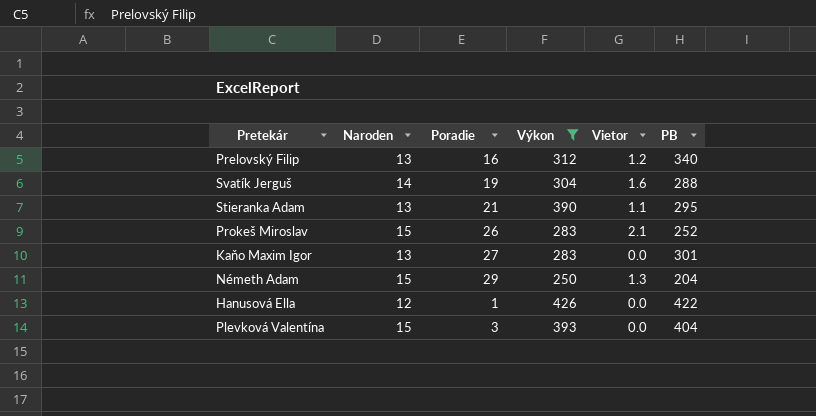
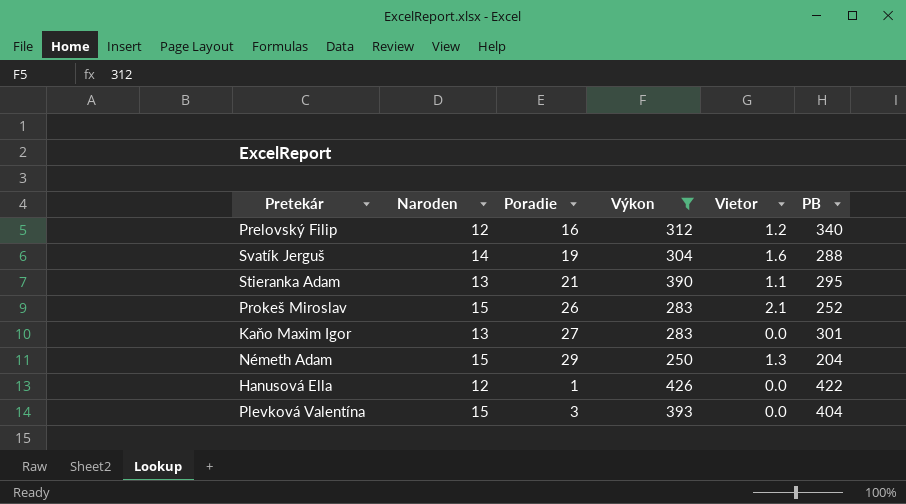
Prelovský Filip | Naroden: 13 -> 12

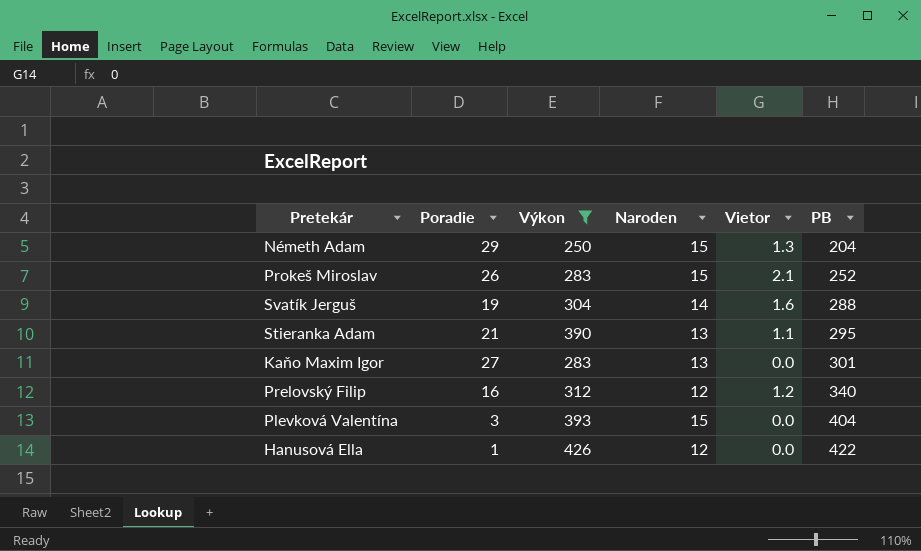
row order: none -> PB ascending
column Naroden | position: 2 -> 4

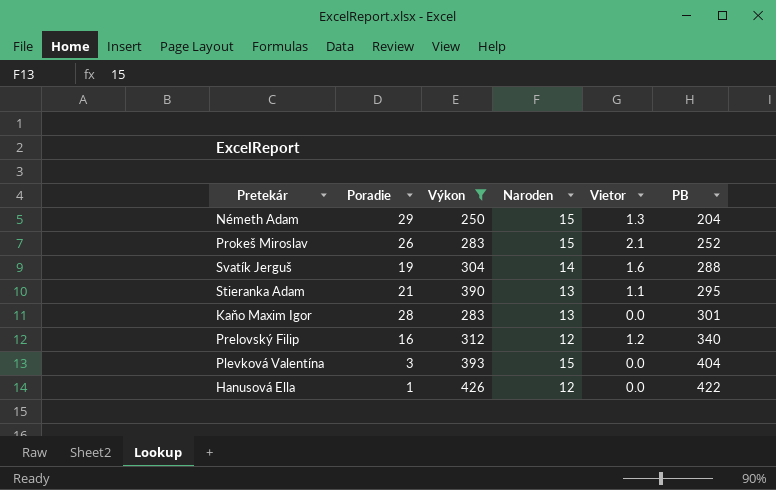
Kaňo Maxim Igor | Poradie: 27 -> 28

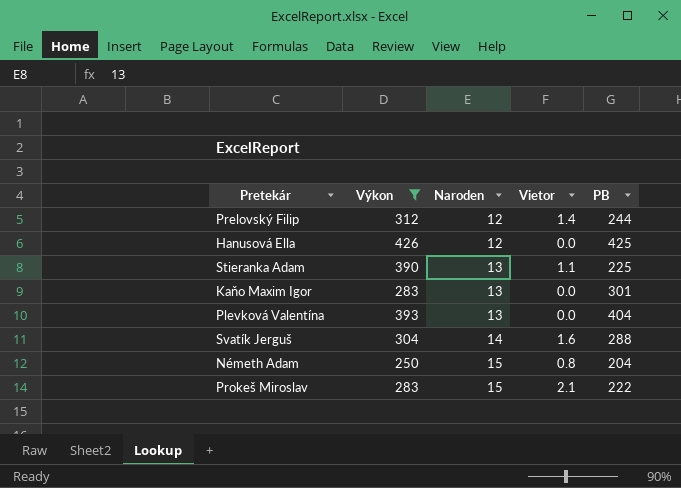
row order: PB ascending -> Naroden ascending
column Poradie | position: 2 -> none
Prelovský Filip | Vietor: 1.2 -> 1.4
Prelovský Filip | PB: 340 -> 244
Hanusová Ella | PB: 422 -> 425
Stieranka Adam | PB: 295 -> 225
Plevková Valentína | Naroden: 15 -> 13
Németh Adam | Vietor: 1.3 -> 0.8
Prokeš Miroslav | PB: 252 -> 222

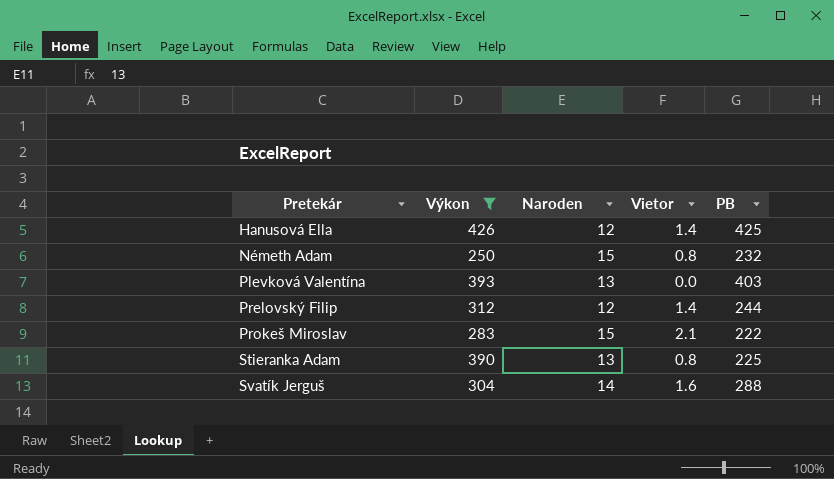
row order: Naroden ascending -> Pretekár ascending
row Kaňo Maxim Igor: 283 | 13 | 0.0 | 301 -> none
Hanusová Ella | Vietor: 0.0 -> 1.4
Németh Adam | PB: 204 -> 232
Plevková Valentína | PB: 404 -> 403
Stieranka Adam | Vietor: 1.1 -> 0.8

